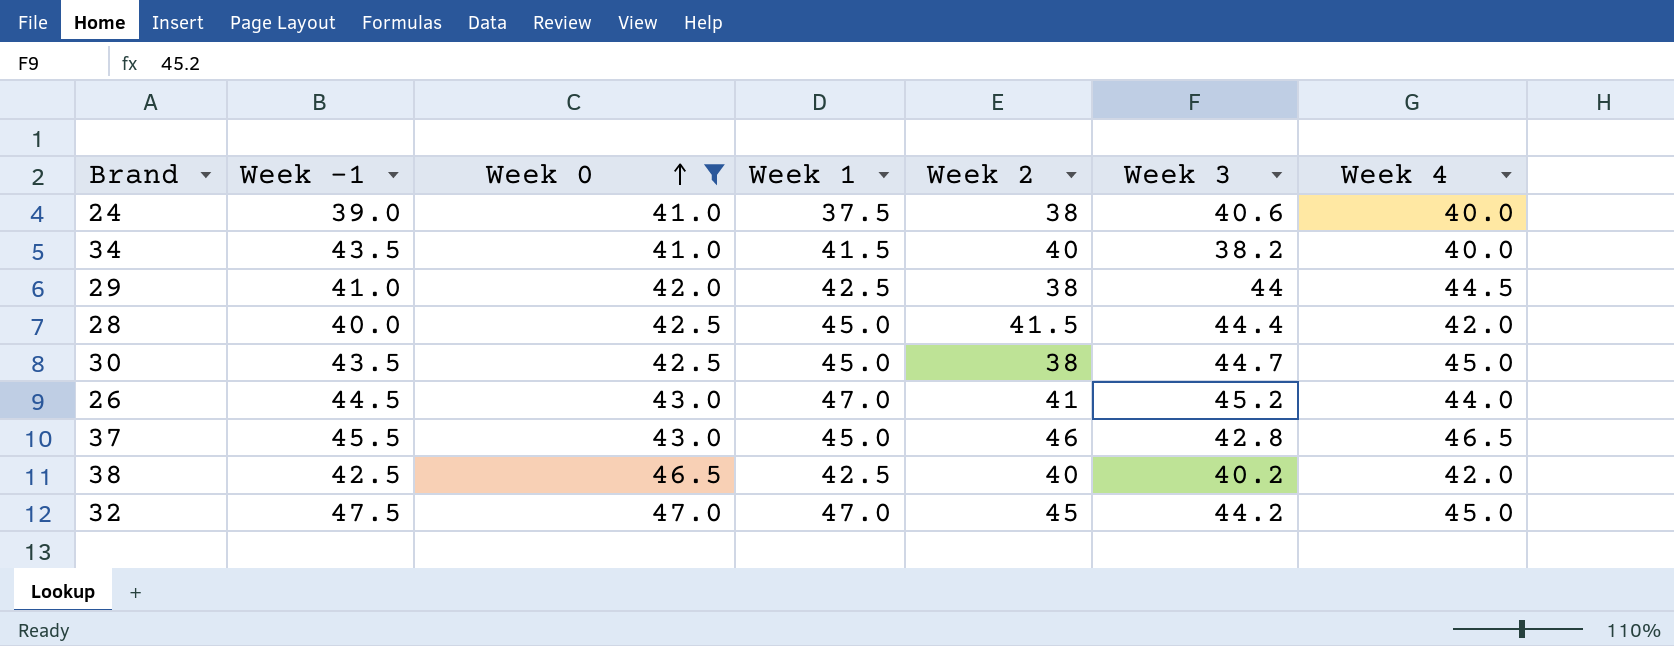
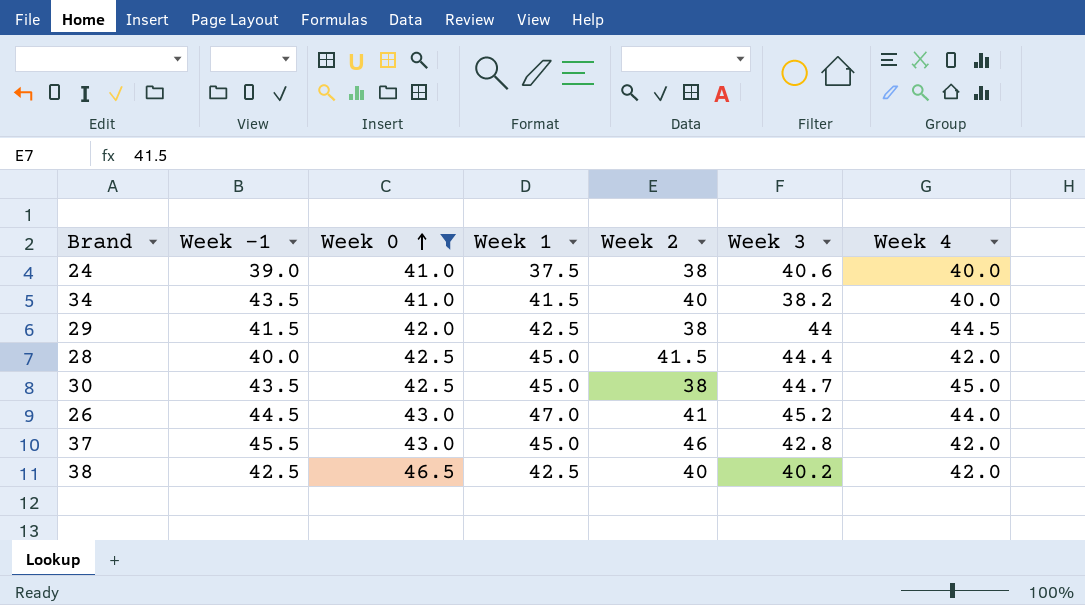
row 32: 47.5 | 47.0 | 47.0 | 45 | 44.2 | 45.0 -> none
29 | Week -1: 41.0 -> 41.5
37 | Week 4: 46.5 -> 42.0

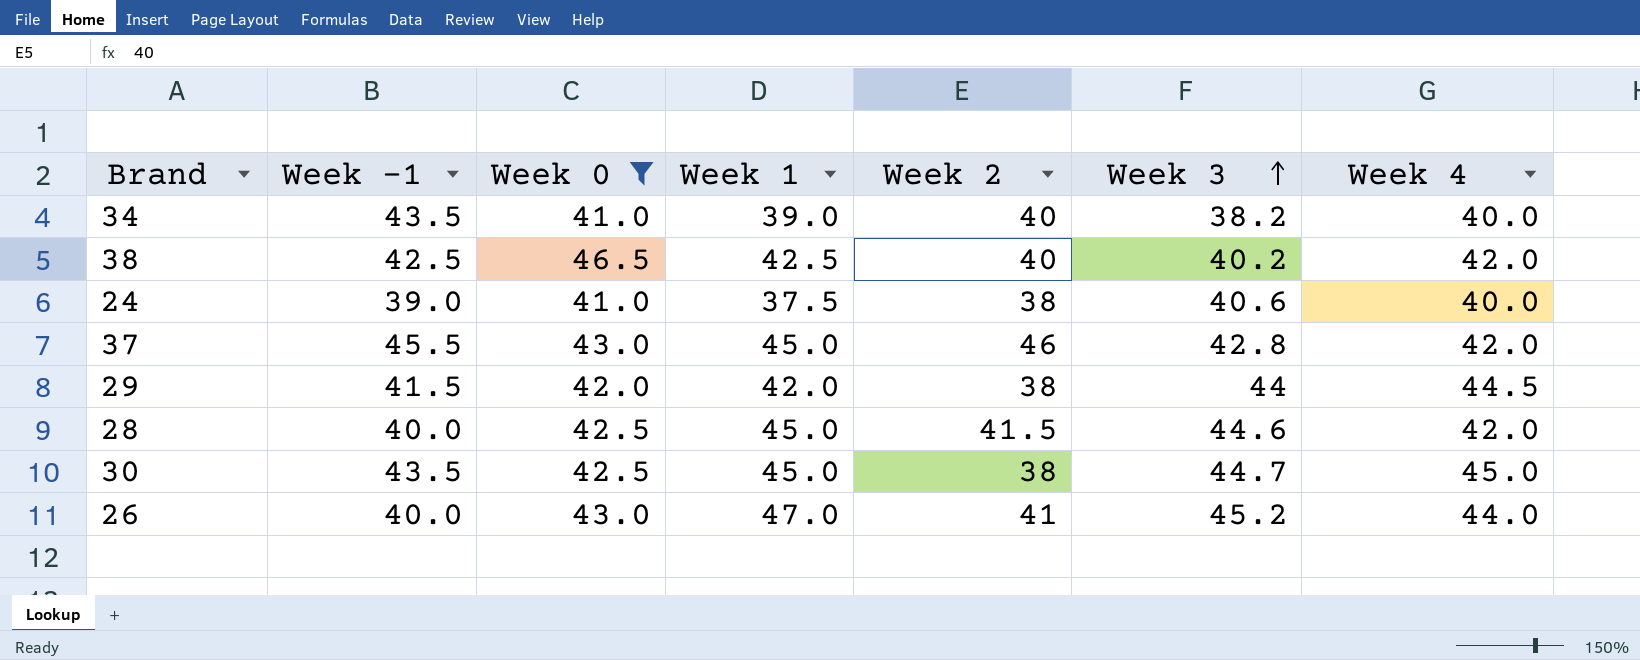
row order: Week 0 ascending -> Week 3 ascending
34 | Week 1: 41.5 -> 39.0
29 | Week 1: 42.5 -> 42.0
28 | Week 3: 44.4 -> 44.6
26 | Week -1: 44.5 -> 40.0

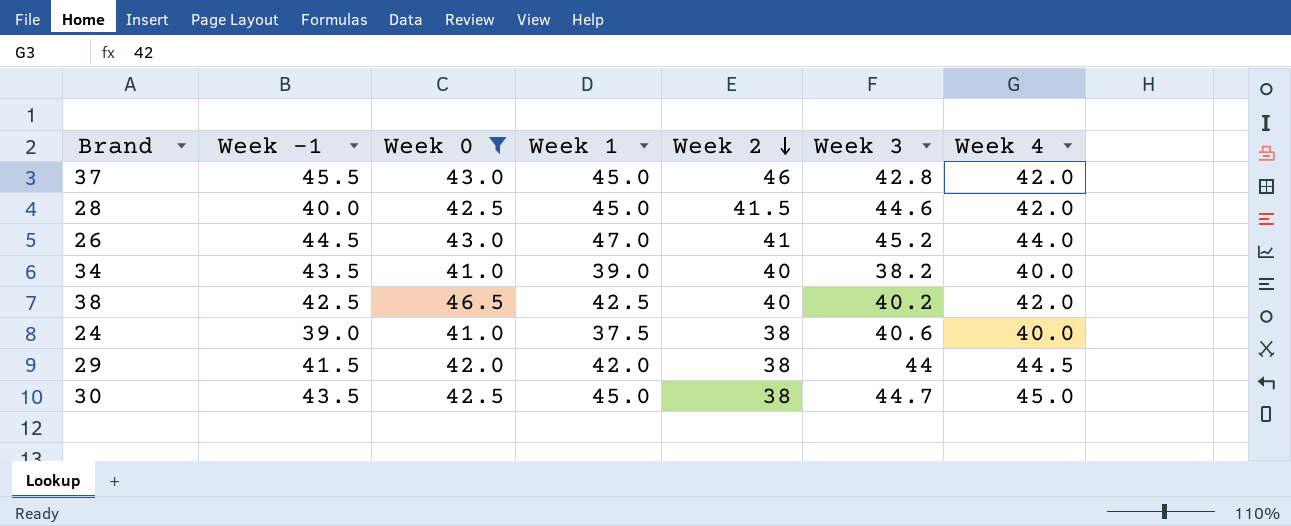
row order: Week 3 ascending -> Week 2 descending
26 | Week -1: 40.0 -> 44.5

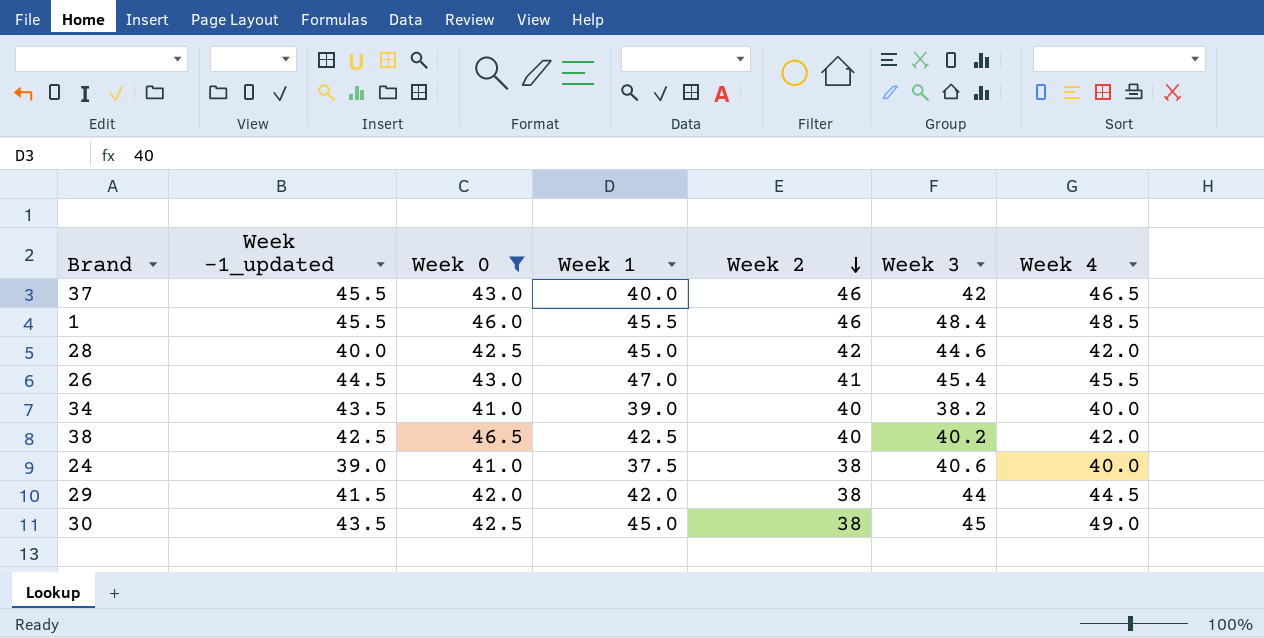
column name: Week -1 -> Week -1_updated
37 | Week 1: 45.0 -> 40.0
37 | Week 3: 42.8 -> 42
37 | Week 4: 42.0 -> 46.5
row 1: none -> 45.5 | 46.0 | 45.5 | 46 | 48.4 | 48.5
28 | Week 2: 41.5 -> 42
26 | Week 3: 45.2 -> 45.4
26 | Week 4: 44.0 -> 45.5
30 | Week 3: 44.7 -> 45
30 | Week 4: 45.0 -> 49.0

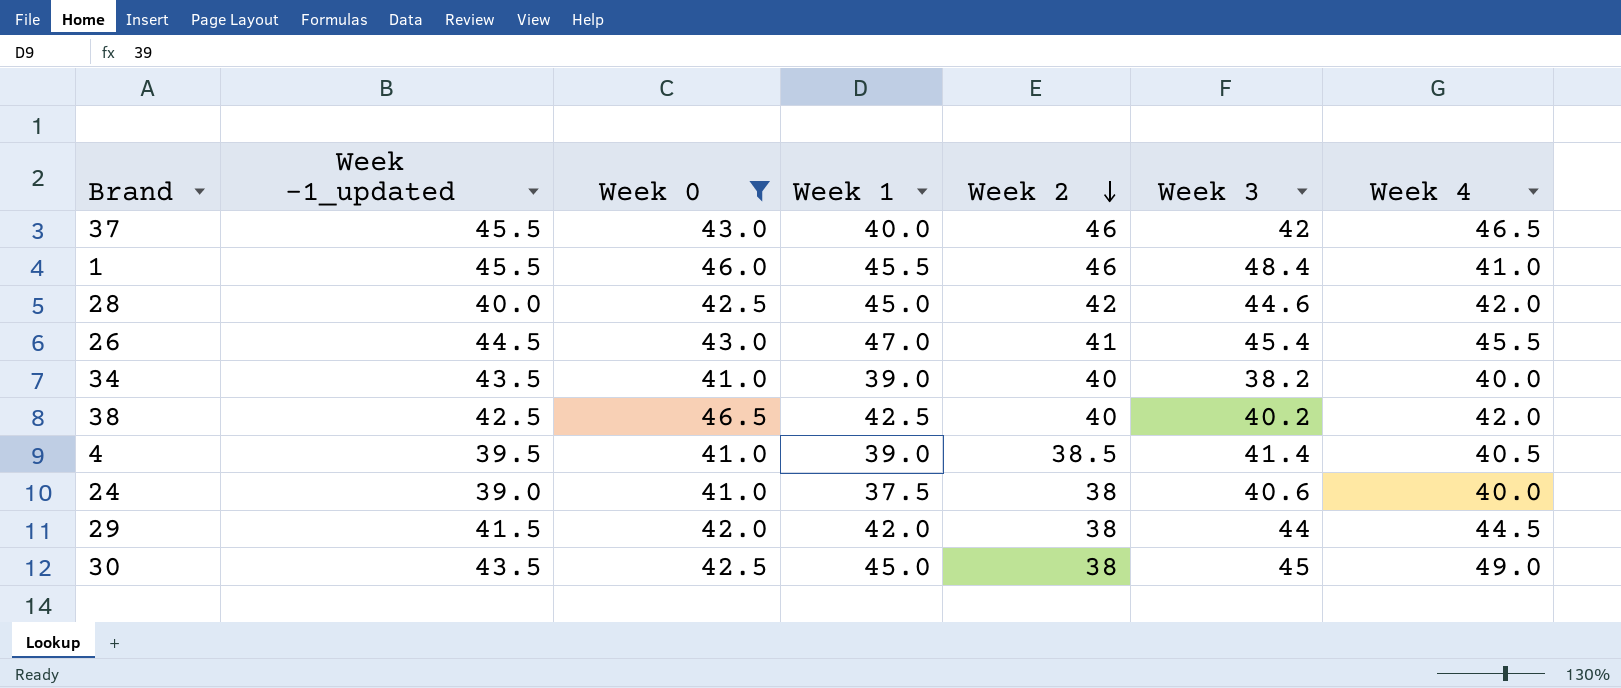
1 | Week 4: 48.5 -> 41.0
row 4: none -> 39.5 | 41.0 | 39.0 | 38.5 | 41.4 | 40.5

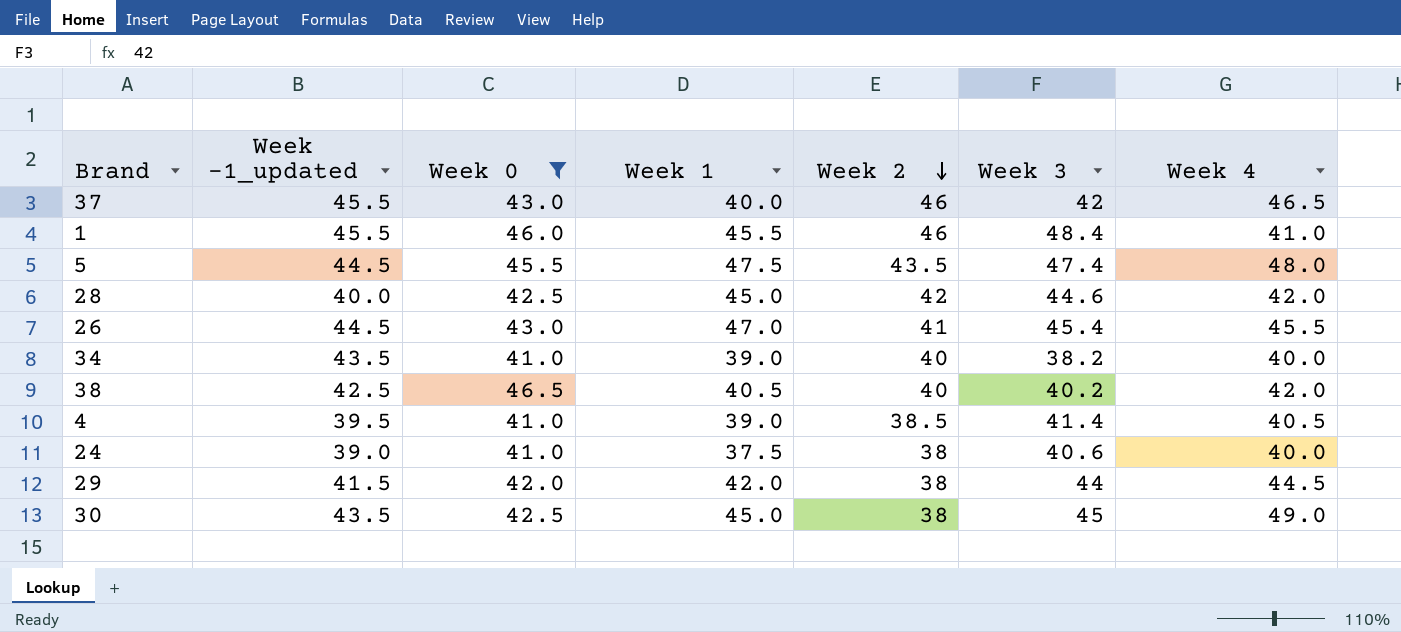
row 5: none -> 44.5 | 45.5 | 47.5 | 43.5 | 47.4 | 48.0
38 | Week 1: 42.5 -> 40.5

